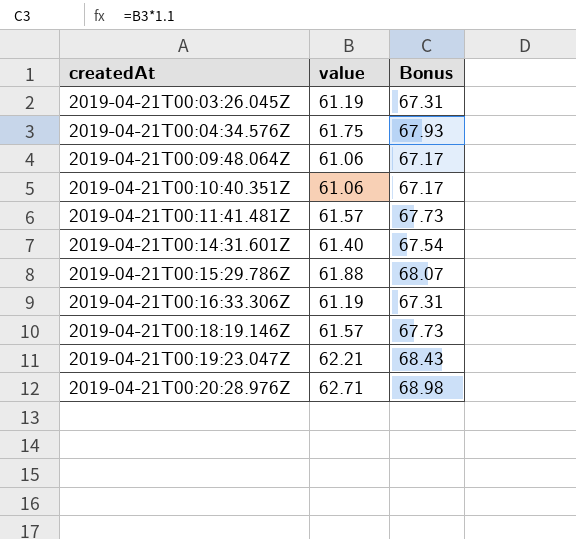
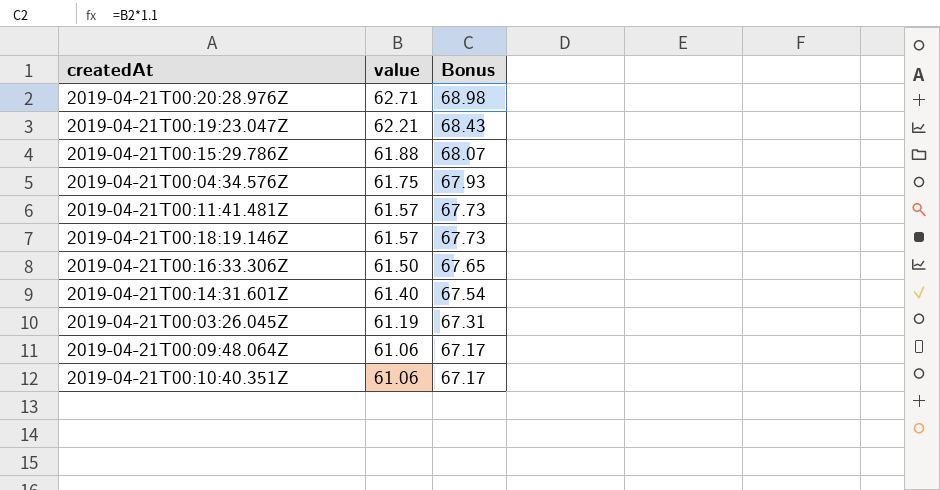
row order: createdAt ascending -> value descending
2019-04-21T00:16:33.306Z | value: 61.19 -> 61.50
2019-04-21T00:16:33.306Z | Bonus: 67.31 -> 67.65

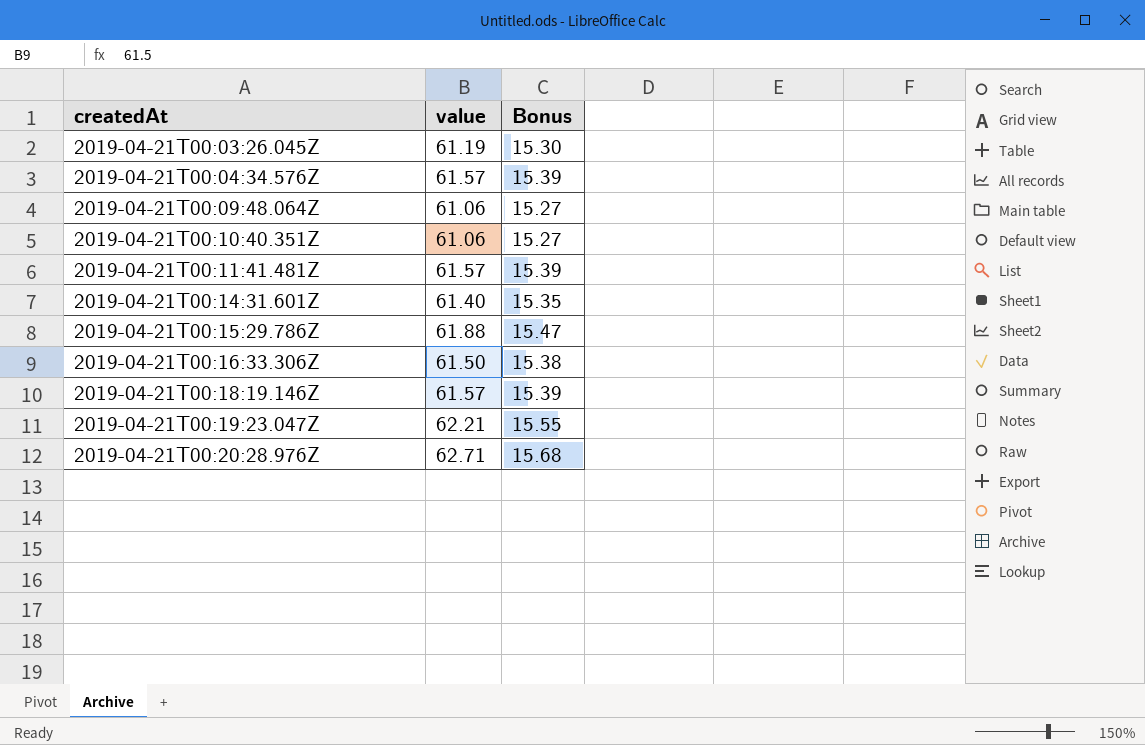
row order: value descending -> createdAt ascending
column Bonus | formula: [value] * 1.1 -> [value] * 0.25
2019-04-21T00:04:34.576Z | value: 61.75 -> 61.57

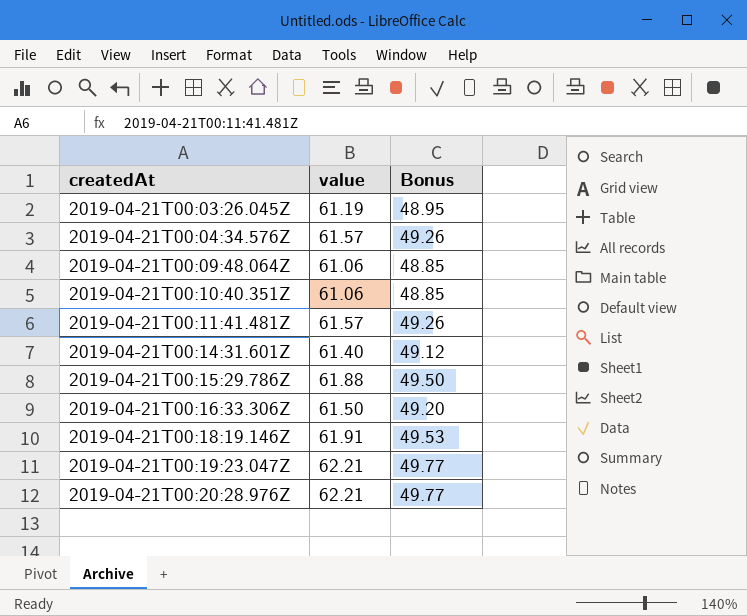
column Bonus | formula: [value] * 0.25 -> [value] * 0.8
2019-04-21T00:18:19.146Z | value: 61.57 -> 61.91
2019-04-21T00:20:28.976Z | value: 62.71 -> 62.21

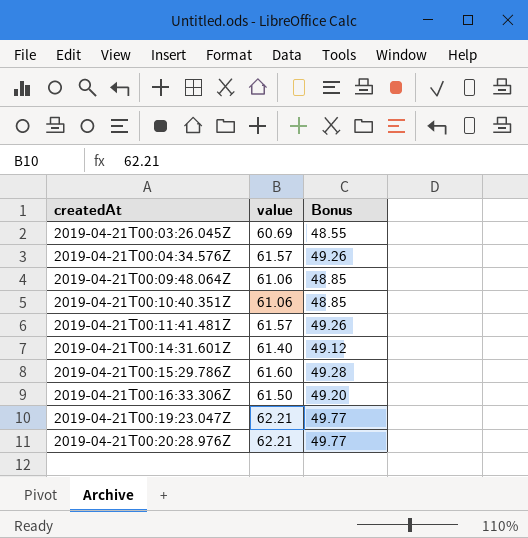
row 2019-04-21T00:18:19.146Z: 61.91 | 49.53 -> none
2019-04-21T00:03:26.045Z | value: 61.19 -> 60.69
2019-04-21T00:03:26.045Z | Bonus: 48.95 -> 48.55
2019-04-21T00:15:29.786Z | value: 61.88 -> 61.60
2019-04-21T00:15:29.786Z | Bonus: 49.50 -> 49.28

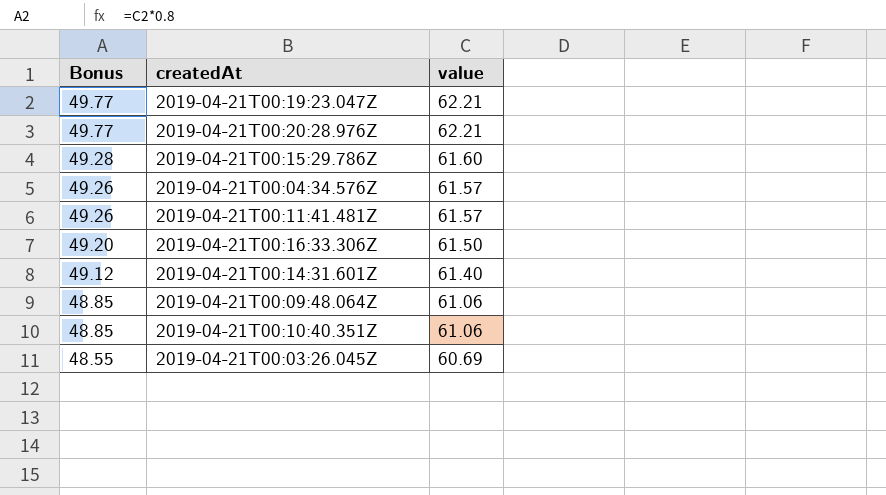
row order: createdAt ascending -> Bonus descending
column Bonus | position: 3 -> 1

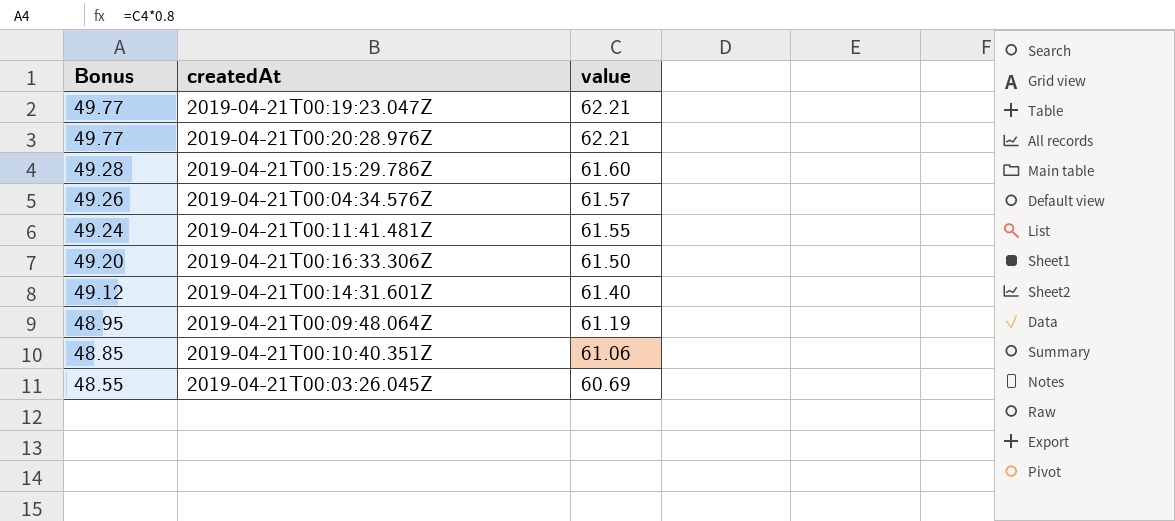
2019-04-21T00:11:41.481Z | Bonus: 49.26 -> 49.24
2019-04-21T00:11:41.481Z | value: 61.57 -> 61.55
2019-04-21T00:09:48.064Z | Bonus: 48.85 -> 48.95
2019-04-21T00:09:48.064Z | value: 61.06 -> 61.19

